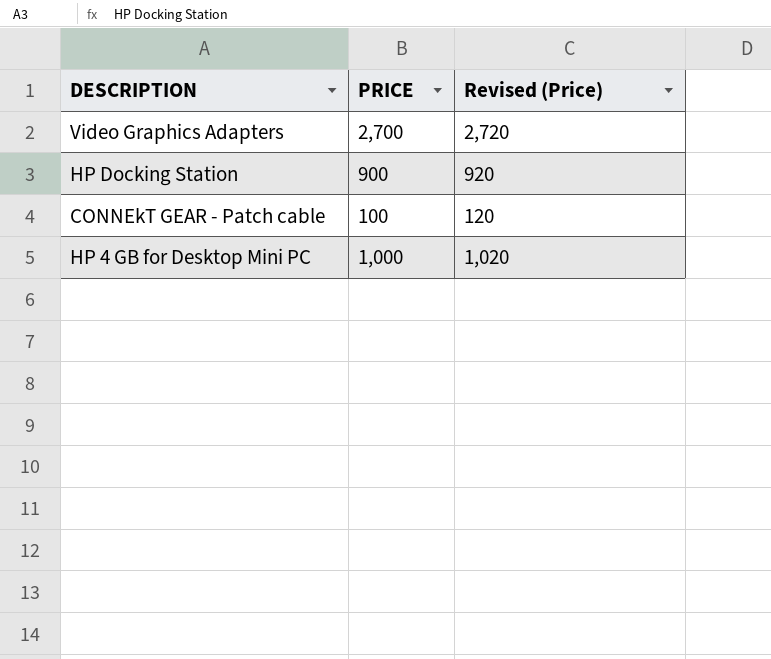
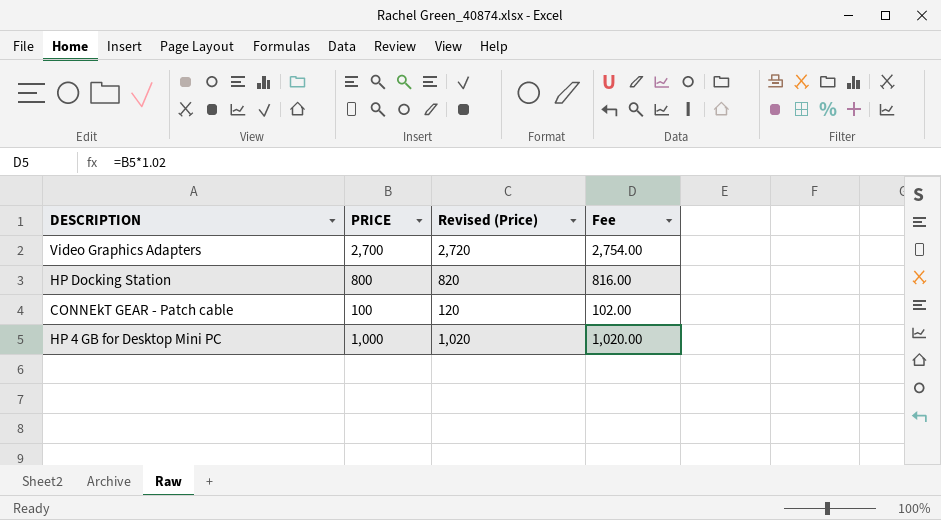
column Fee | formula: none -> [PRICE] * 1.02
HP Docking Station | PRICE: 900 -> 800
HP Docking Station | Revised (Price): 920 -> 820

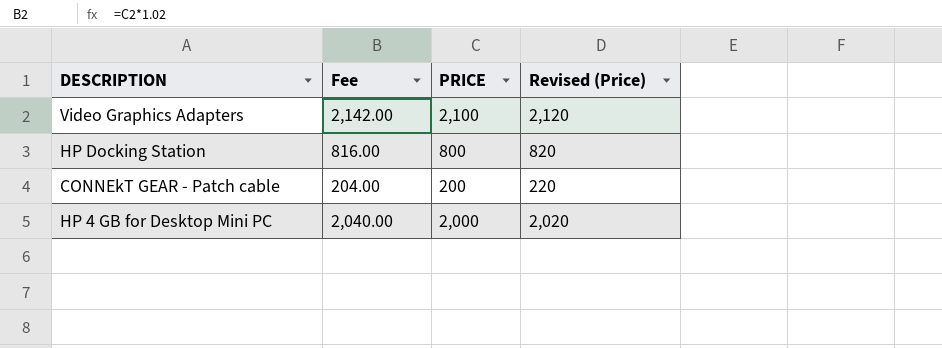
column Fee | position: 4 -> 2
Video Graphics Adapters | Fee: 2,754.00 -> 2,142.00
Video Graphics Adapters | PRICE: 2,700 -> 2,100
Video Graphics Adapters | Revised (Price): 2,720 -> 2,120
CONNEkT GEAR - Patch cable | Fee: 102.00 -> 204.00
CONNEkT GEAR - Patch cable | PRICE: 100 -> 200
CONNEkT GEAR - Patch cable | Revised (Price): 120 -> 220
HP 4 GB for Desktop Mini PC | Fee: 1,020.00 -> 2,040.00
HP 4 GB for Desktop Mini PC | PRICE: 1,000 -> 2,000
HP 4 GB for Desktop Mini PC | Revised (Price): 1,020 -> 2,020

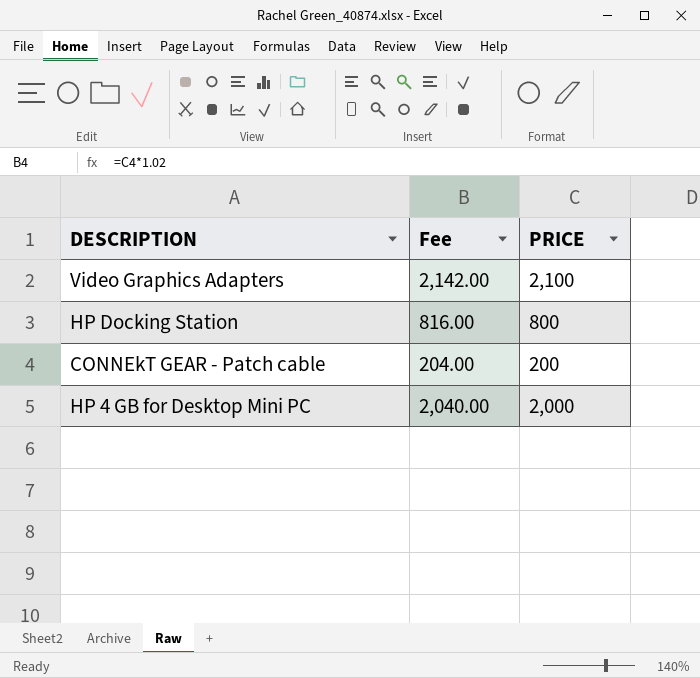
column Revised (Price) | formula: [PRICE] + 20 -> none

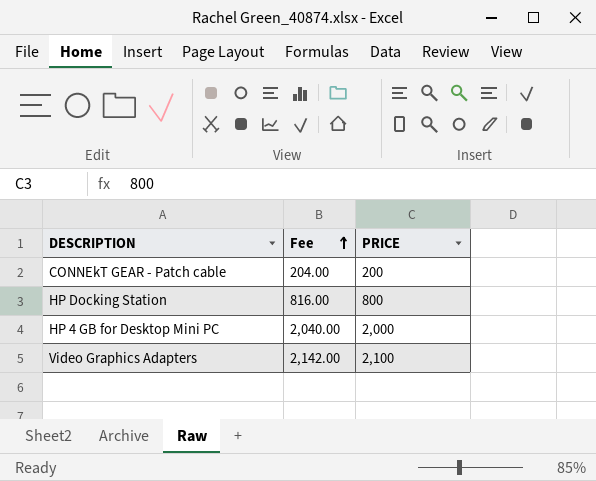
row order: none -> Fee ascending

